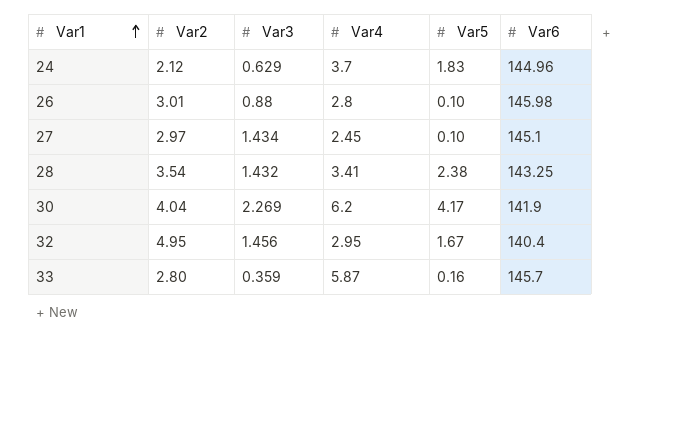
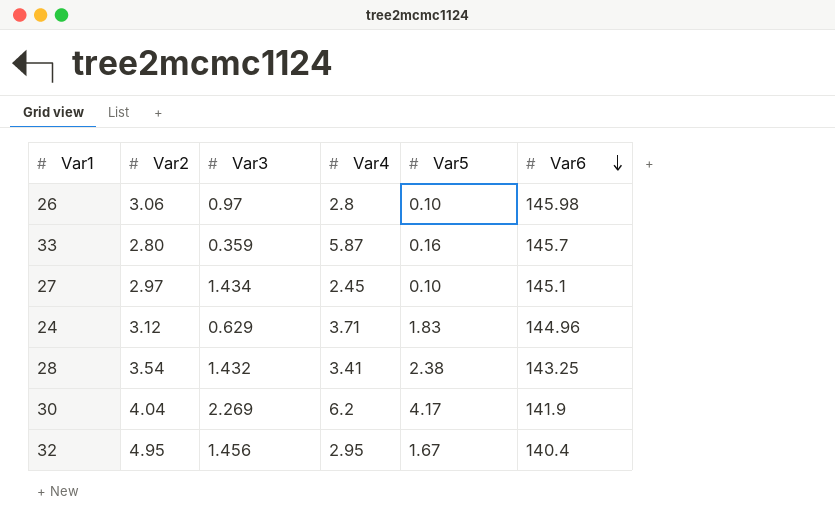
row order: Var1 ascending -> Var6 descending
26 | Var2: 3.01 -> 3.06
26 | Var3: 0.88 -> 0.97
24 | Var2: 2.12 -> 3.12
24 | Var4: 3.7 -> 3.71

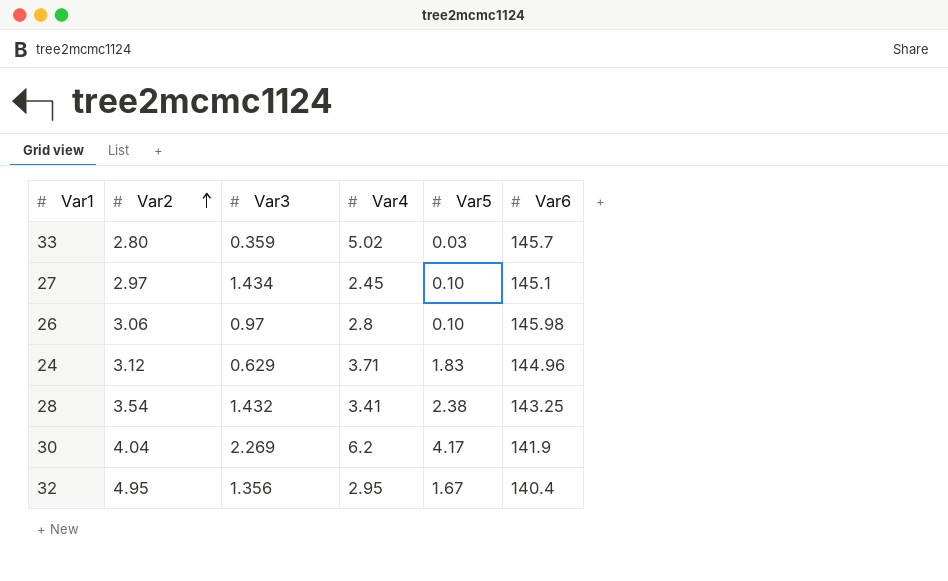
row order: Var6 descending -> Var2 ascending
33 | Var4: 5.87 -> 5.02
33 | Var5: 0.16 -> 0.03
32 | Var3: 1.456 -> 1.356

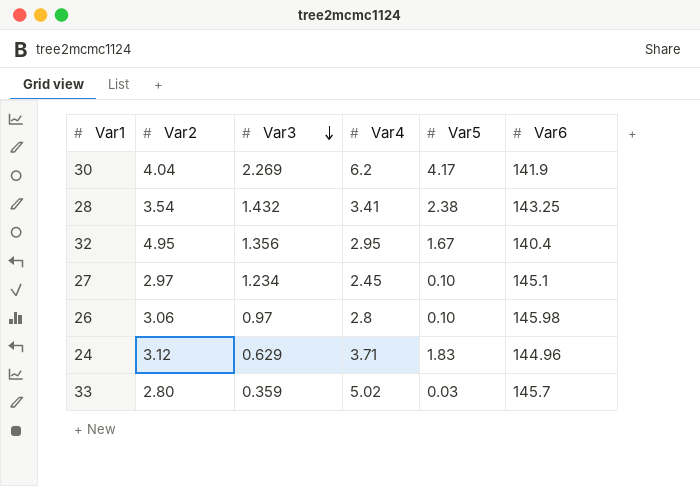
row order: Var2 ascending -> Var3 descending
27 | Var3: 1.434 -> 1.234

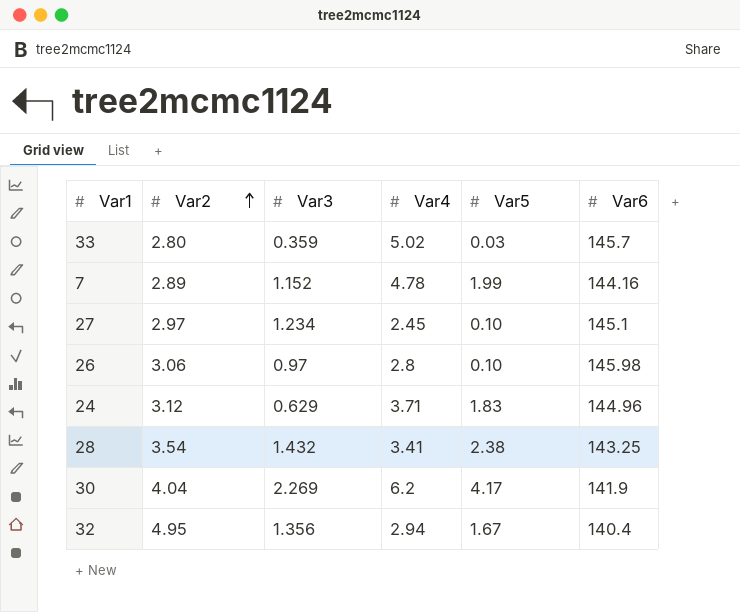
row order: Var3 descending -> Var2 ascending
row 7: none -> 2.89 | 1.152 | 4.78 | 1.99 | 144.16
32 | Var4: 2.95 -> 2.94

